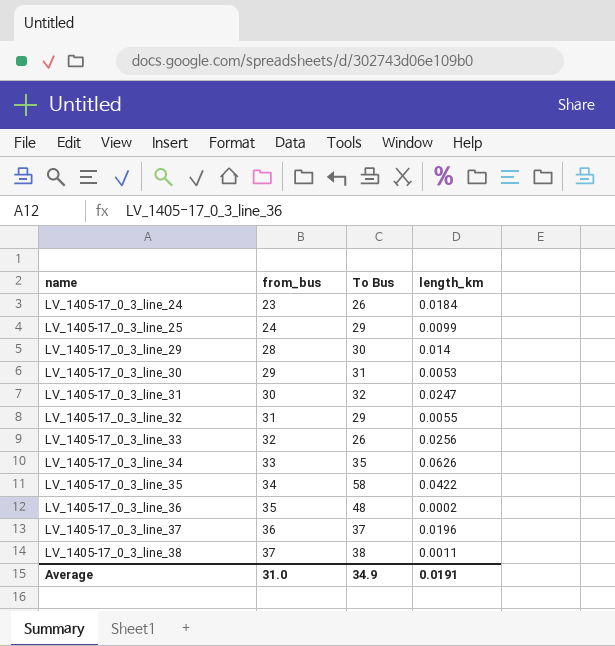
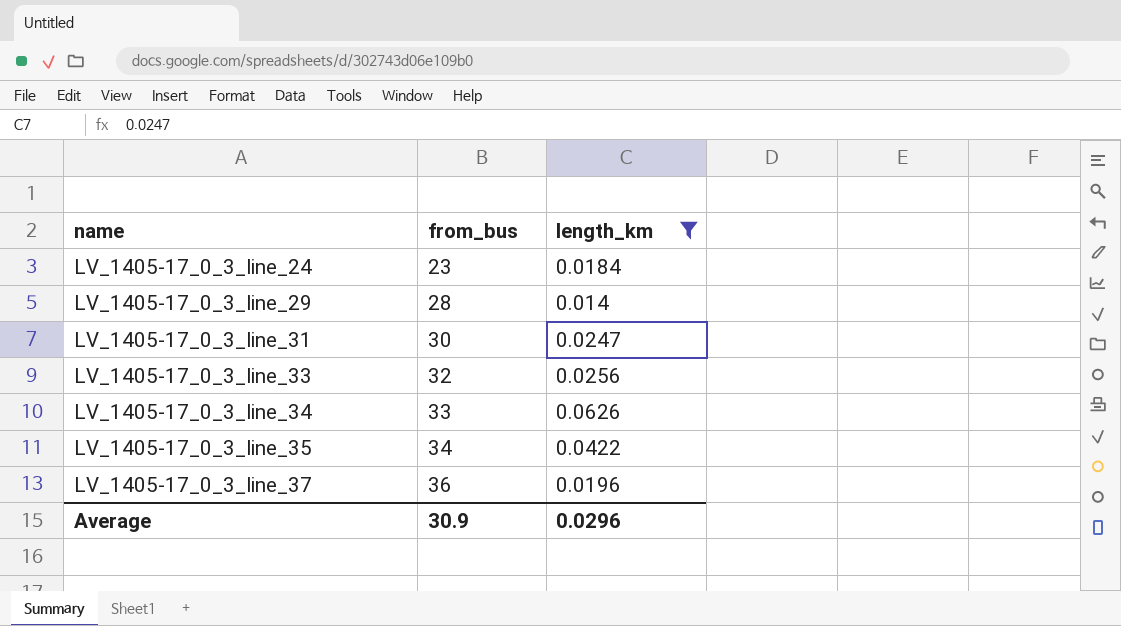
filter: none -> length_km >= 0.014
column To Bus | position: 3 -> none
Average | from_bus: 31.0 -> 30.9
Average | length_km: 0.0191 -> 0.0296

